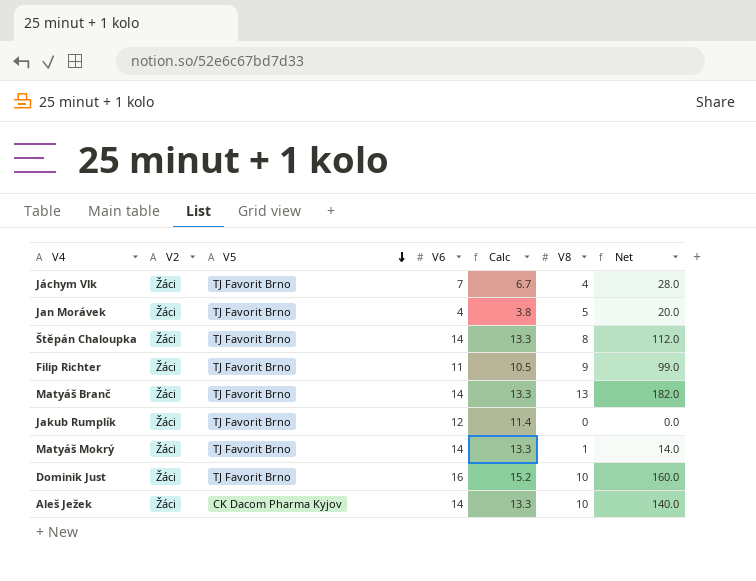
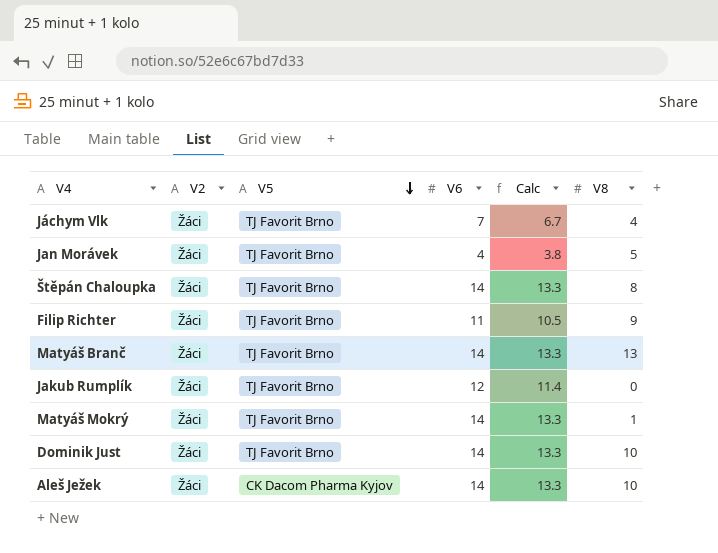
column Net | formula: [V6] * [V8] -> none
Dominik Just | V6: 16 -> 14
Dominik Just | Calc: 15.2 -> 13.3

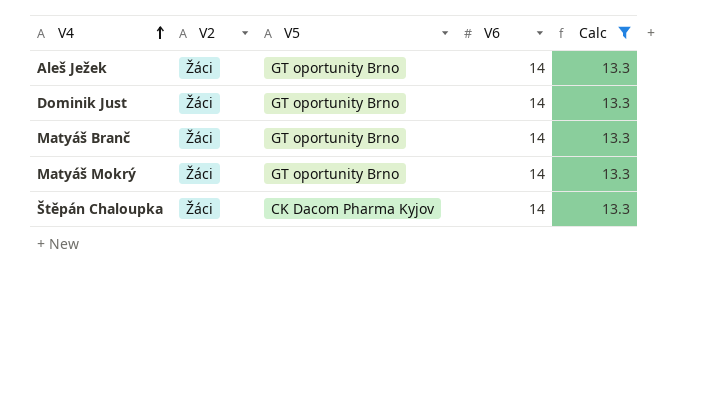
filter: none -> Calc = 13.3
row order: V5 descending -> V4 ascending
column V8 | position: 6 -> none
Aleš Ježek | V5: CK Dacom Pharma Kyjov -> GT oportunity Brno
Dominik Just | V5: TJ Favorit Brno -> GT oportunity Brno
Matyáš Branč | V5: TJ Favorit Brno -> GT oportunity Brno
Matyáš Mokrý | V5: TJ Favorit Brno -> GT oportunity Brno
Štěpán Chaloupka | V5: TJ Favorit Brno -> CK Dacom Pharma Kyjov

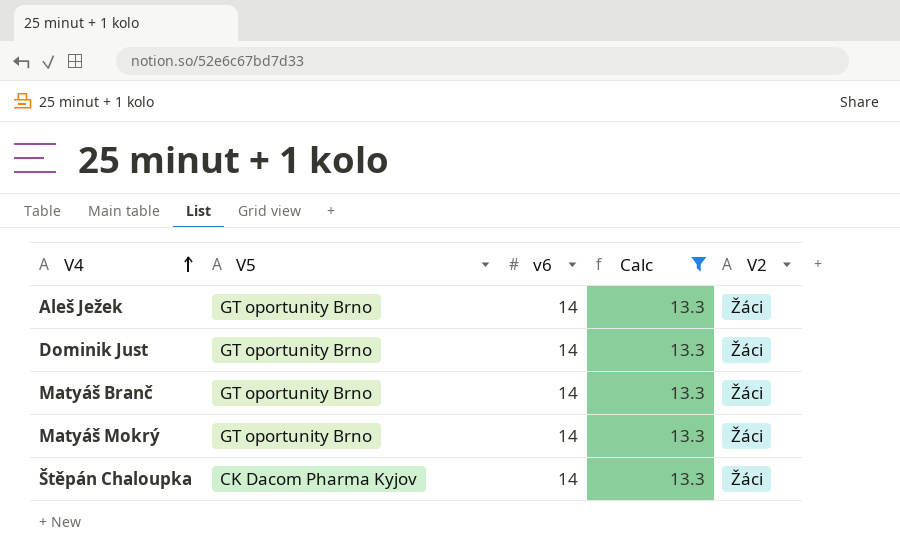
column name: V6 -> v6
column V2 | position: 2 -> 5

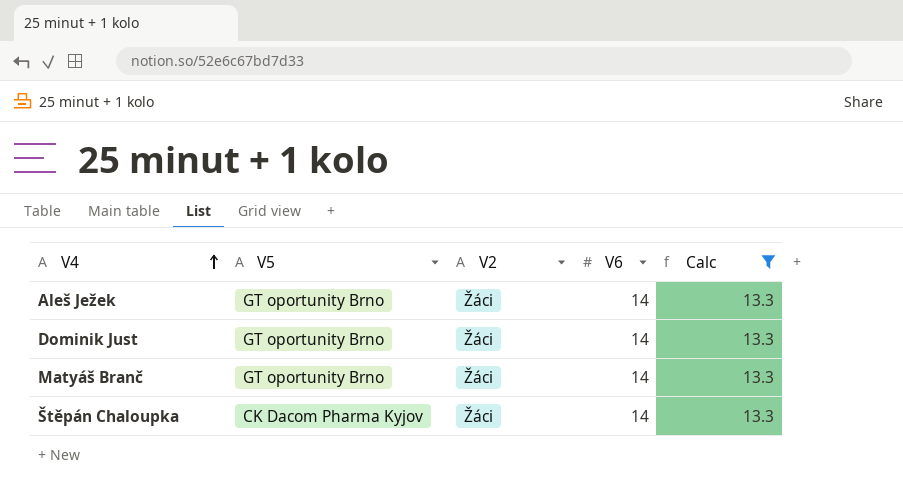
column V2 | position: 5 -> 3
column name: v6 -> V6
row Matyáš Mokrý: GT oportunity Brno | 14 | 13.3 | Žáci -> none

